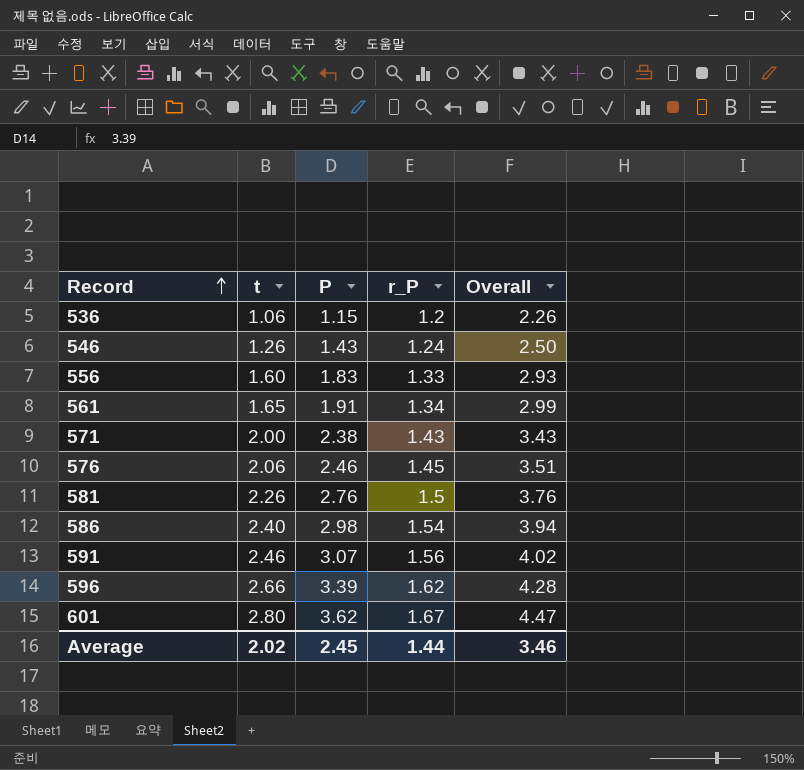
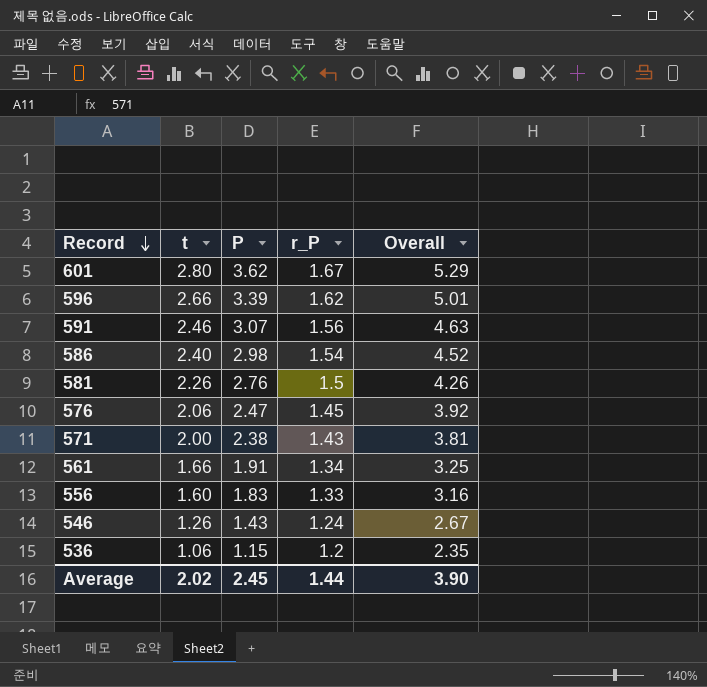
row order: Record ascending -> Record descending
column Overall | formula: [t] + [r_P] -> [P] + [r_P]
576 | P: 2.46 -> 2.47
561 | t: 1.65 -> 1.66
Average | Overall: 3.46 -> 3.90

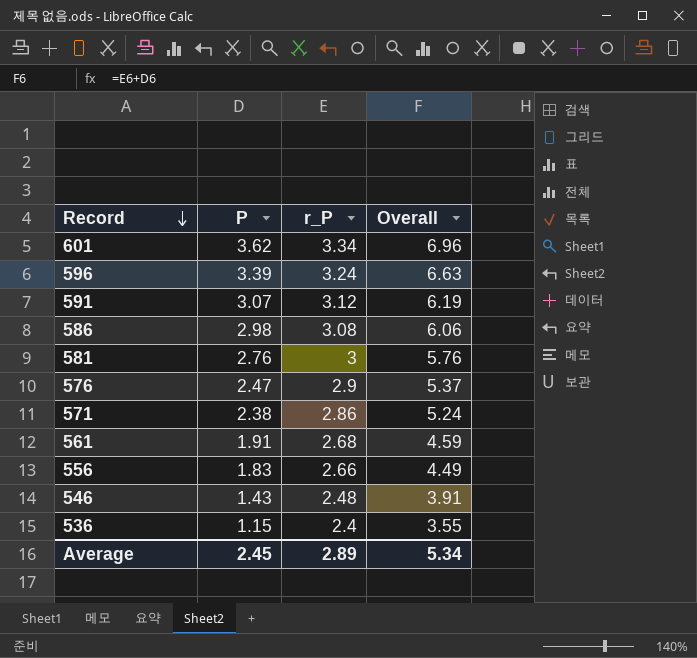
column t | position: 2 -> none
601 | r_P: 1.67 -> 3.34
601 | Overall: 5.29 -> 6.96
596 | r_P: 1.62 -> 3.24
596 | Overall: 5.01 -> 6.63
591 | r_P: 1.56 -> 3.12
591 | Overall: 4.63 -> 6.19
586 | r_P: 1.54 -> 3.08
586 | Overall: 4.52 -> 6.06
581 | r_P: 1.5 -> 3
581 | Overall: 4.26 -> 5.76
576 | r_P: 1.45 -> 2.9
576 | Overall: 3.92 -> 5.37
571 | r_P: 1.43 -> 2.86
571 | Overall: 3.81 -> 5.24
561 | r_P: 1.34 -> 2.68
561 | Overall: 3.25 -> 4.59
556 | r_P: 1.33 -> 2.66
556 | Overall: 3.16 -> 4.49
546 | r_P: 1.24 -> 2.48
546 | Overall: 2.67 -> 3.91
536 | r_P: 1.2 -> 2.4
536 | Overall: 2.35 -> 3.55
Average | r_P: 1.44 -> 2.89
Average | Overall: 3.90 -> 5.34

